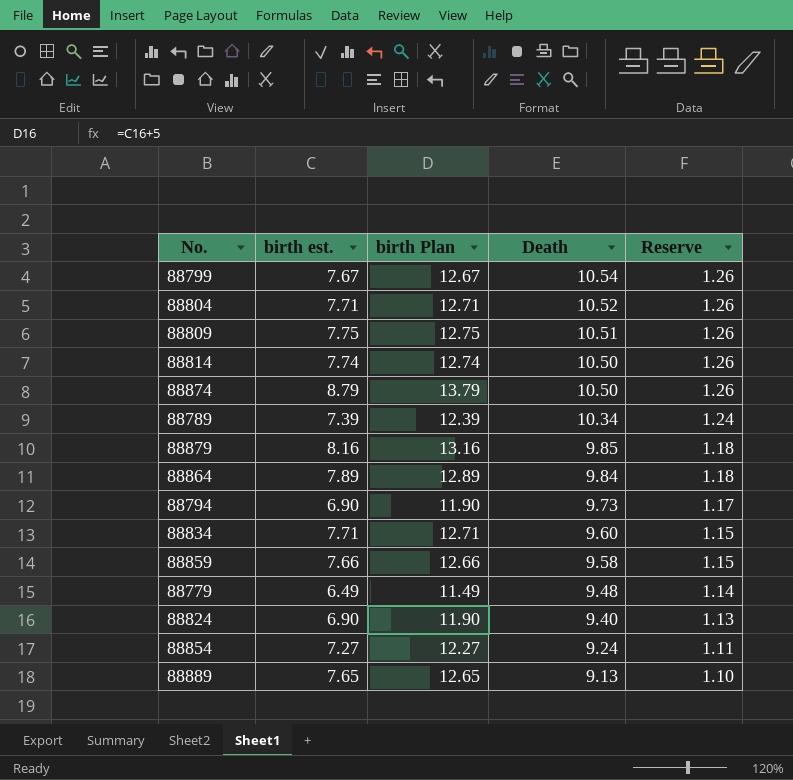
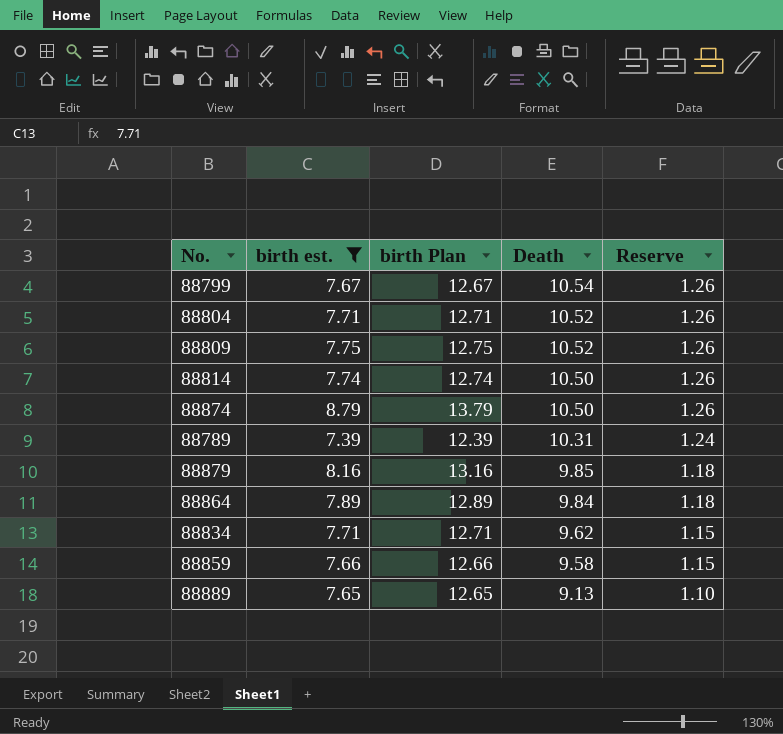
filter: none -> birth est. >= 7.39
88809 | Death: 10.51 -> 10.52
88789 | Death: 10.34 -> 10.31
88834 | Death: 9.60 -> 9.62

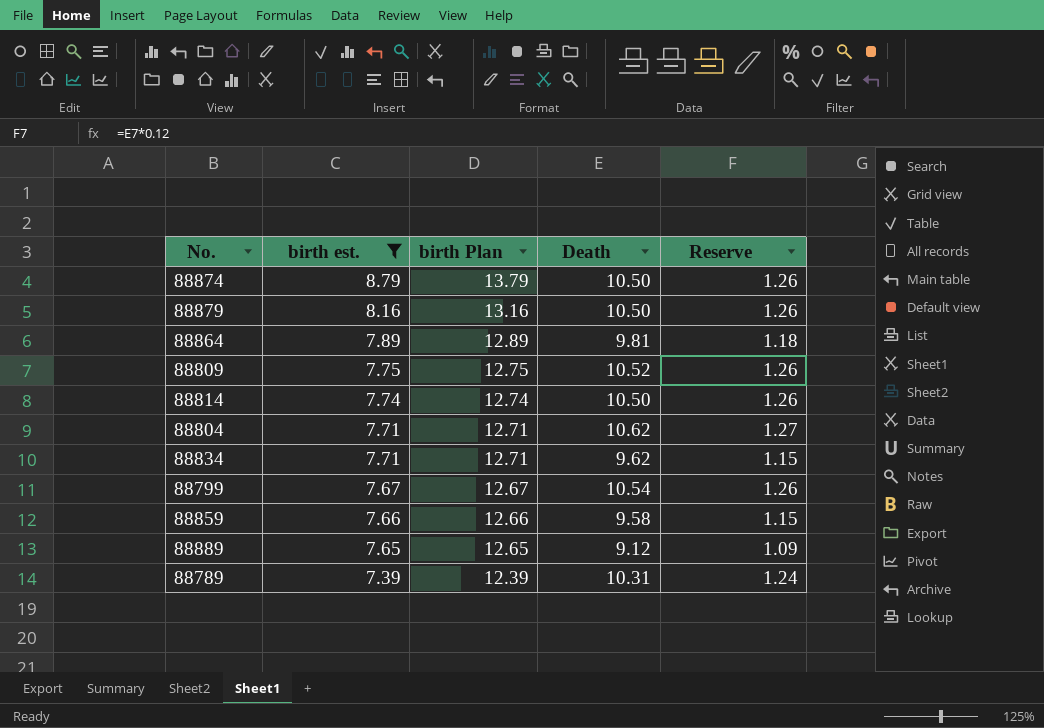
row order: Death descending -> birth est. descending
88879 | Death: 9.85 -> 10.50
88879 | Reserve: 1.18 -> 1.26
88864 | Death: 9.84 -> 9.81
88804 | Death: 10.52 -> 10.62
88804 | Reserve: 1.26 -> 1.27
88889 | Death: 9.13 -> 9.12
88889 | Reserve: 1.10 -> 1.09

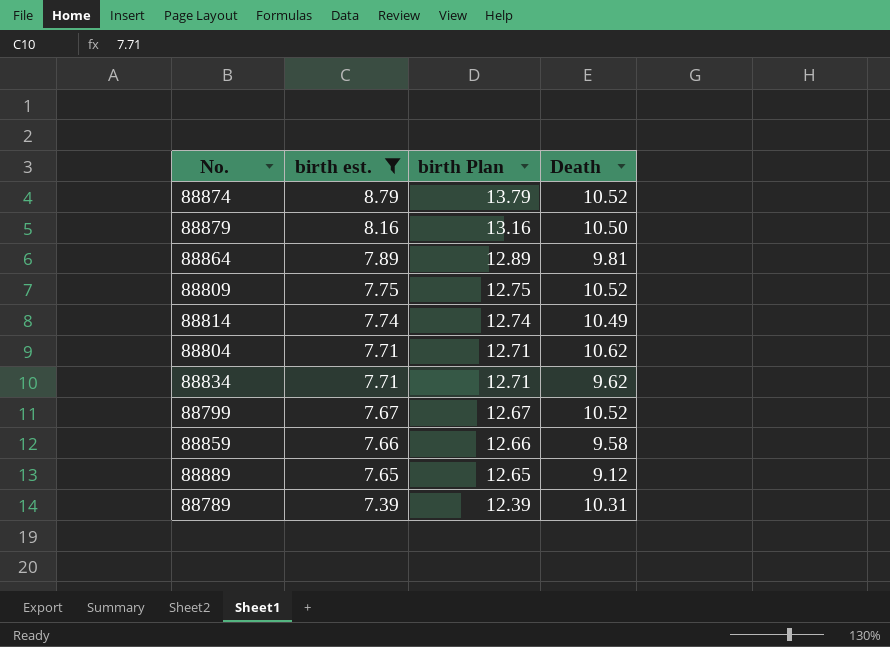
column Reserve | formula: [Death] * 0.12 -> none
88874 | Death: 10.50 -> 10.52
88814 | Death: 10.50 -> 10.49
88799 | Death: 10.54 -> 10.52

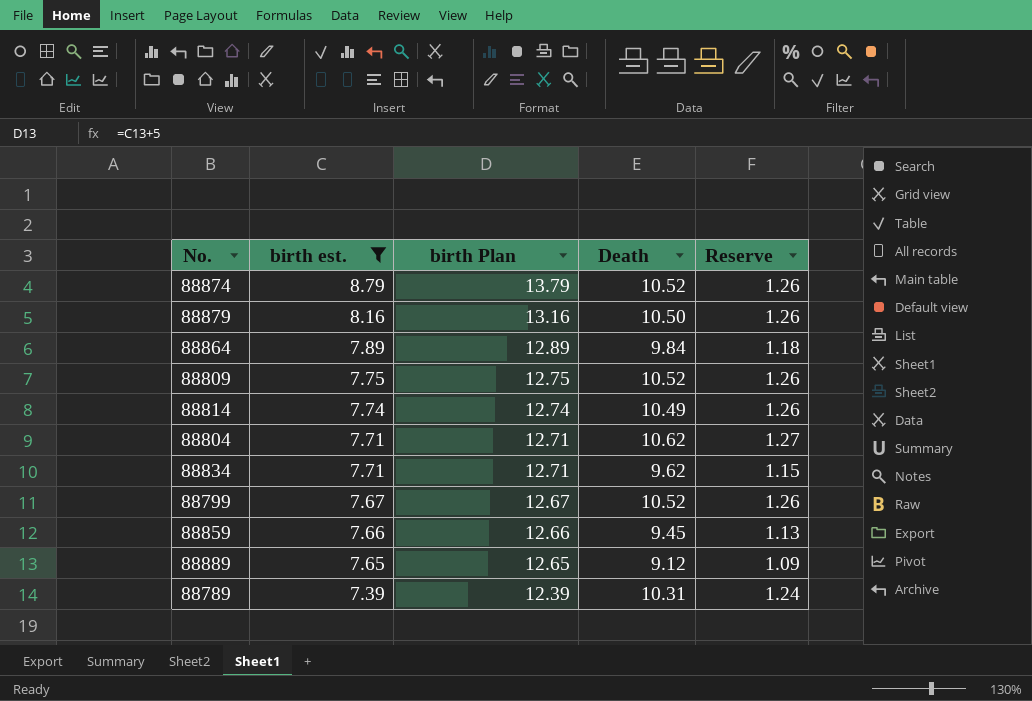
column Reserve | formula: none -> [Death] * 0.12
88864 | Death: 9.81 -> 9.84
88859 | Death: 9.58 -> 9.45

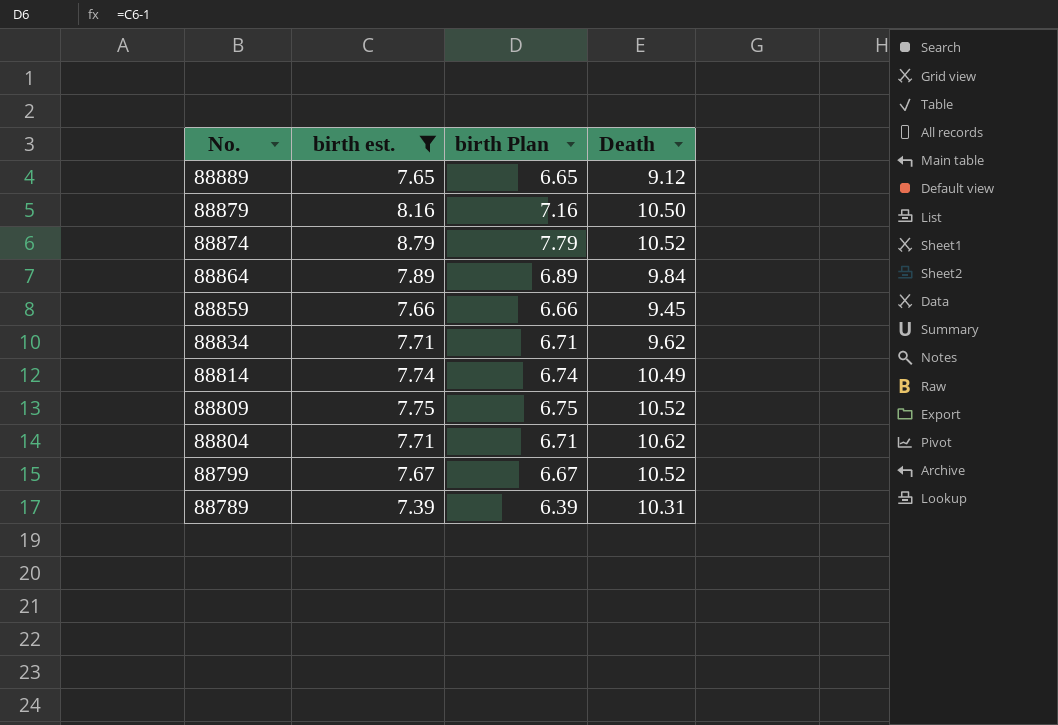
row order: birth est. descending -> No. descending
column Reserve | formula: [Death] * 0.12 -> none
column birth Plan | formula: [birth est.] + 5 -> [birth est.] - 1

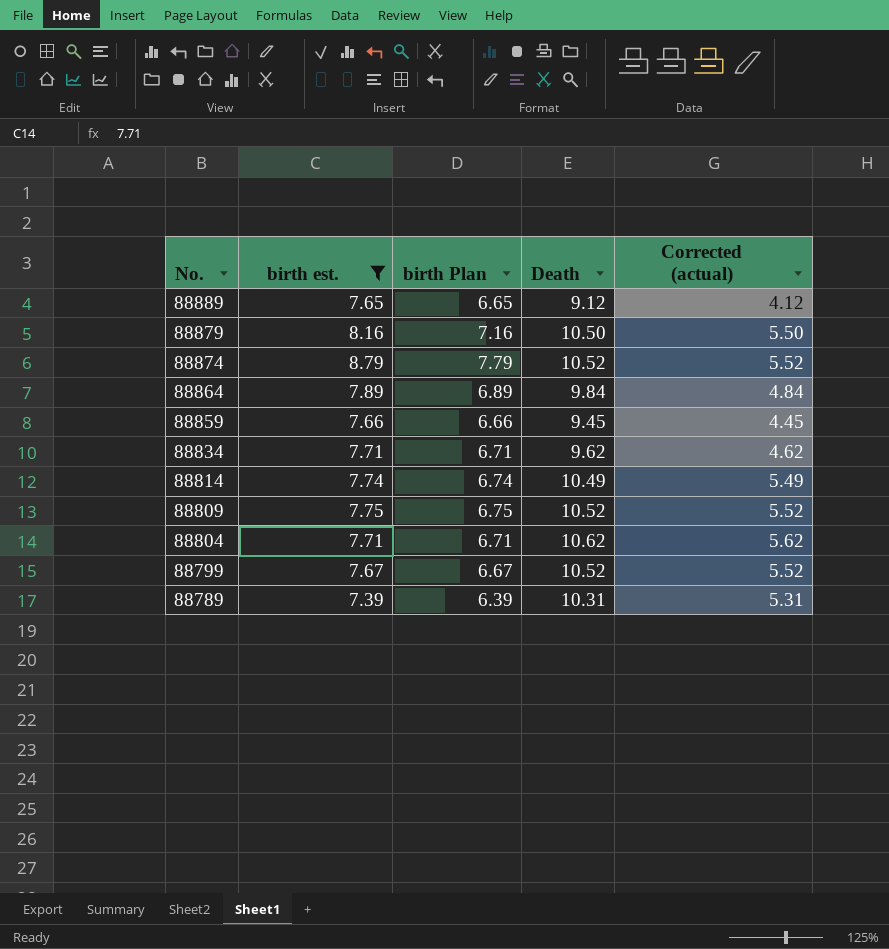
column Corrected (actual) | formula: none -> [Death] - 5

